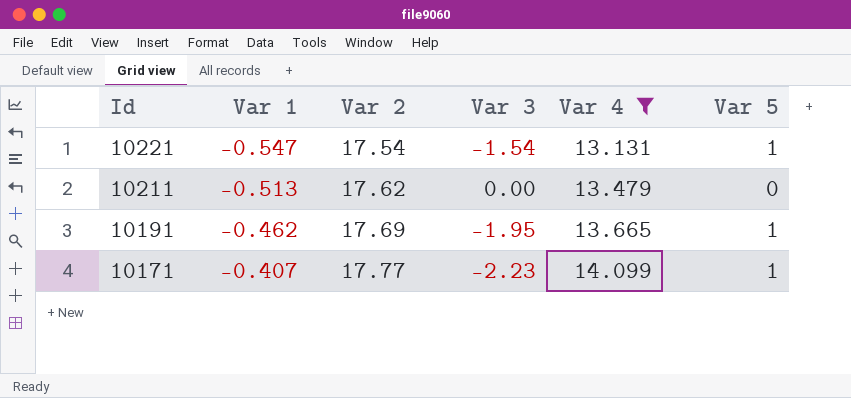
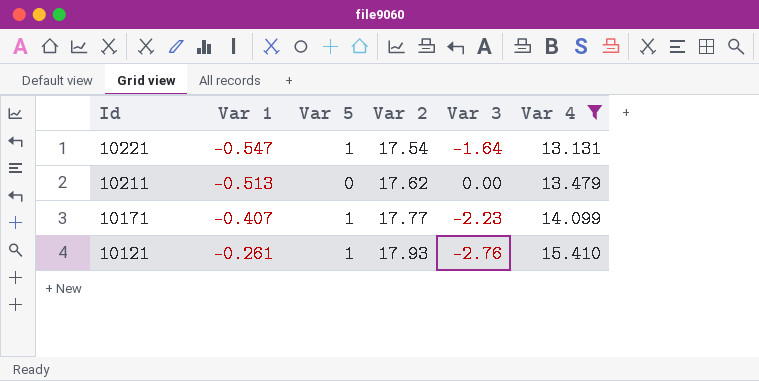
column Var 5 | position: 6 -> 3
row 10191: -0.462 | 17.69 | -1.95 | 13.665 | 1 -> none
10221 | Var 3: -1.54 -> -1.64
row 10121: none -> -0.261 | 1 | 17.93 | -2.76 | 15.410

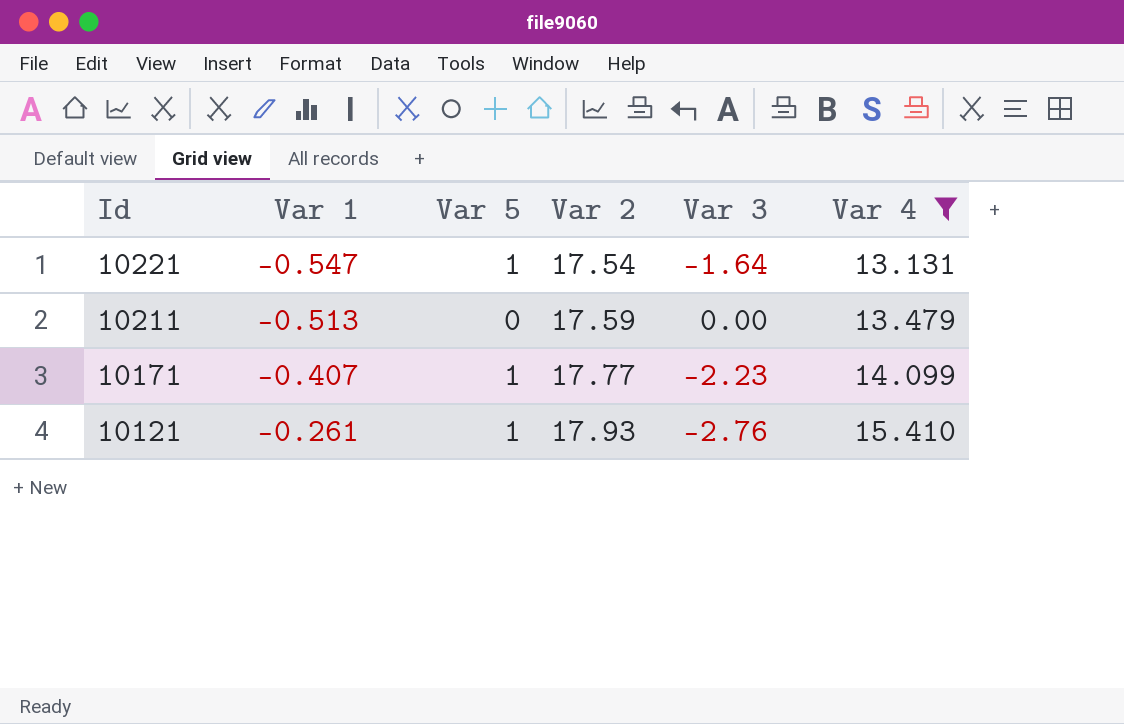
10211 | Var 2: 17.62 -> 17.59

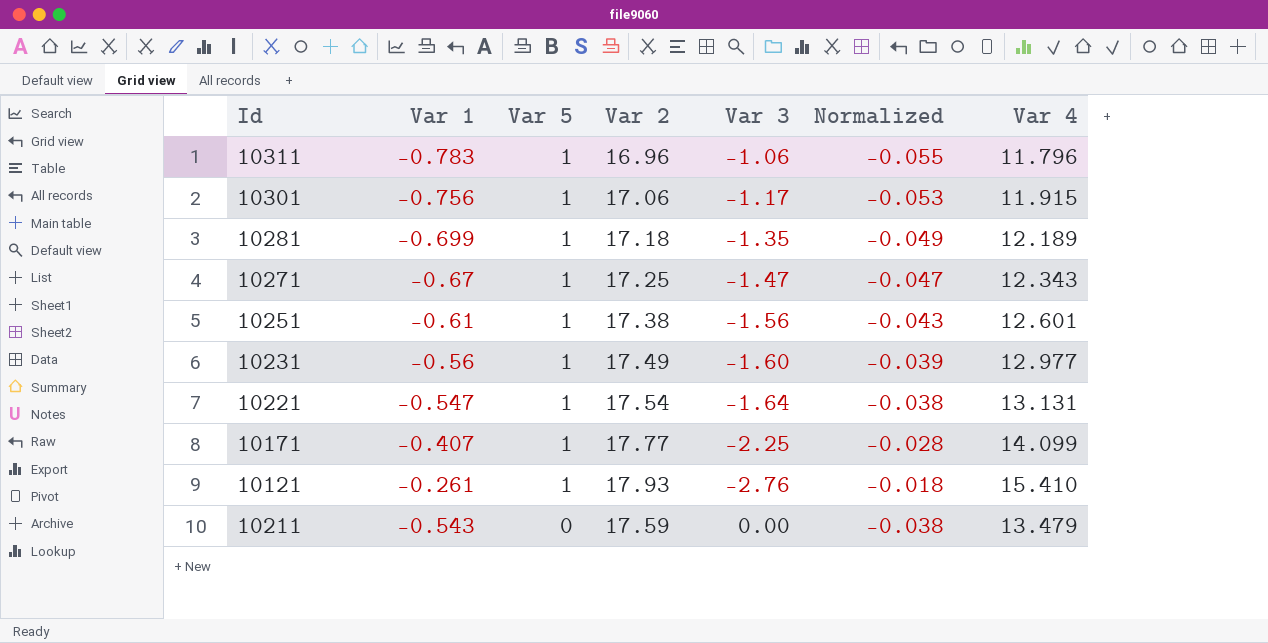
filter: Var 4 >= 13.131 -> none
row order: Id descending -> Var 5 descending
column Normalized | formula: none -> [Var 1] * 0.07
10171 | Var 3: -2.23 -> -2.25
10211 | Var 1: -0.513 -> -0.543

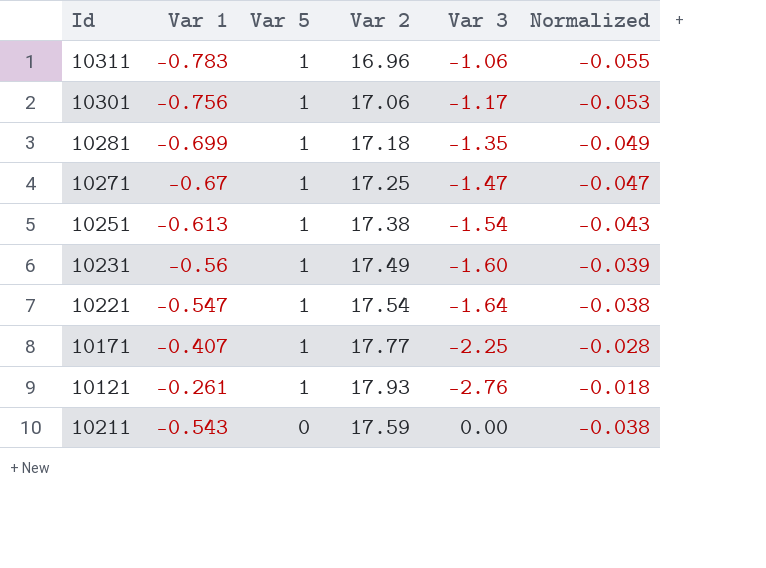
column Var 4 | position: 7 -> none
10251 | Var 1: -0.61 -> -0.613
10251 | Var 3: -1.56 -> -1.54

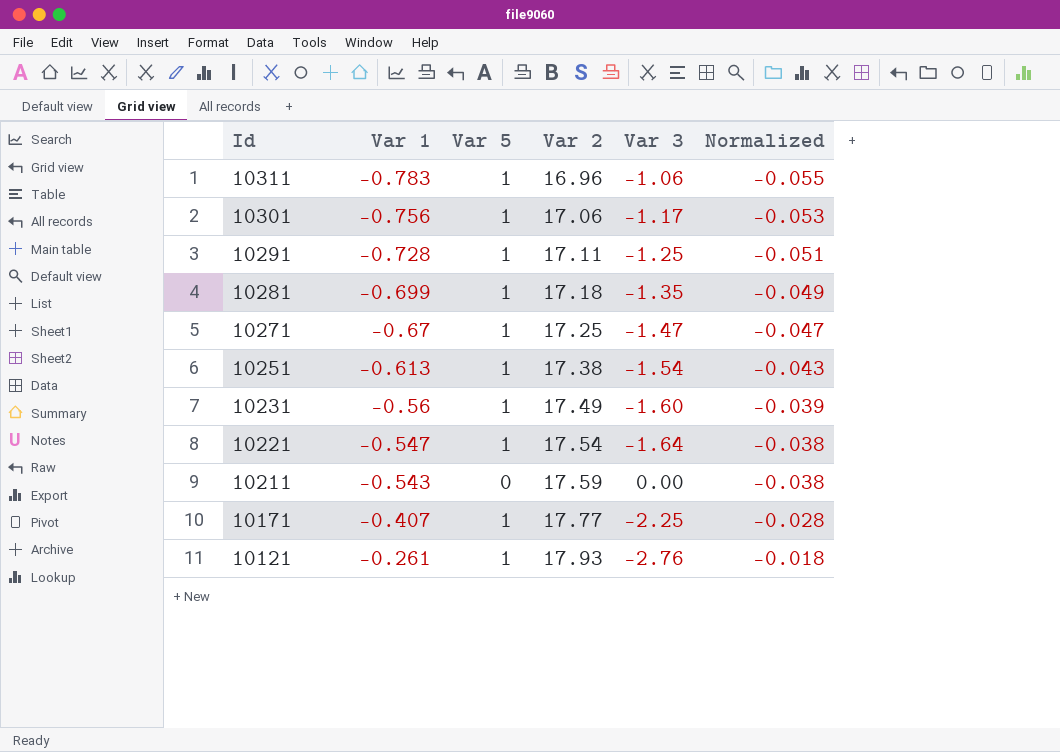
row order: Var 5 descending -> Id descending
row 10291: none -> -0.728 | 1 | 17.11 | -1.25 | -0.051

